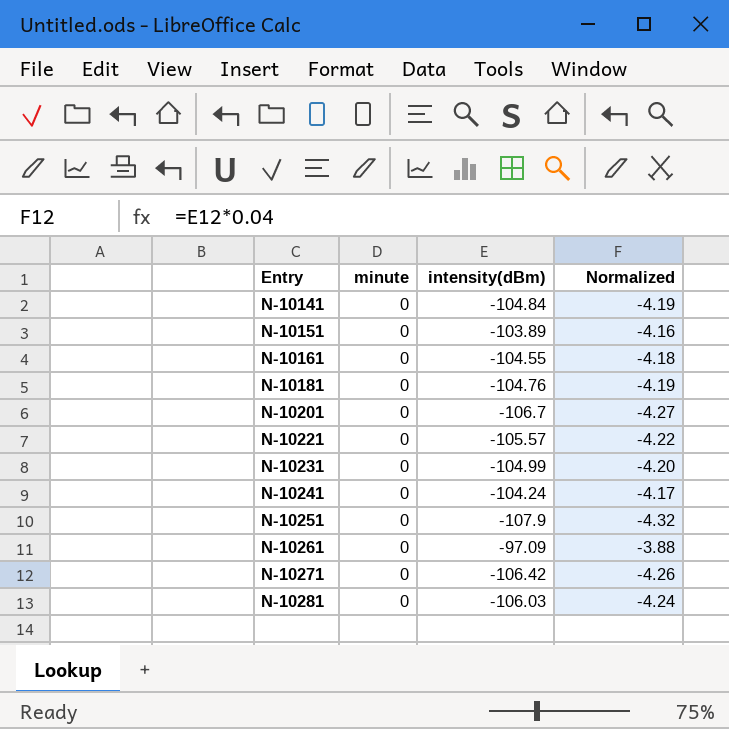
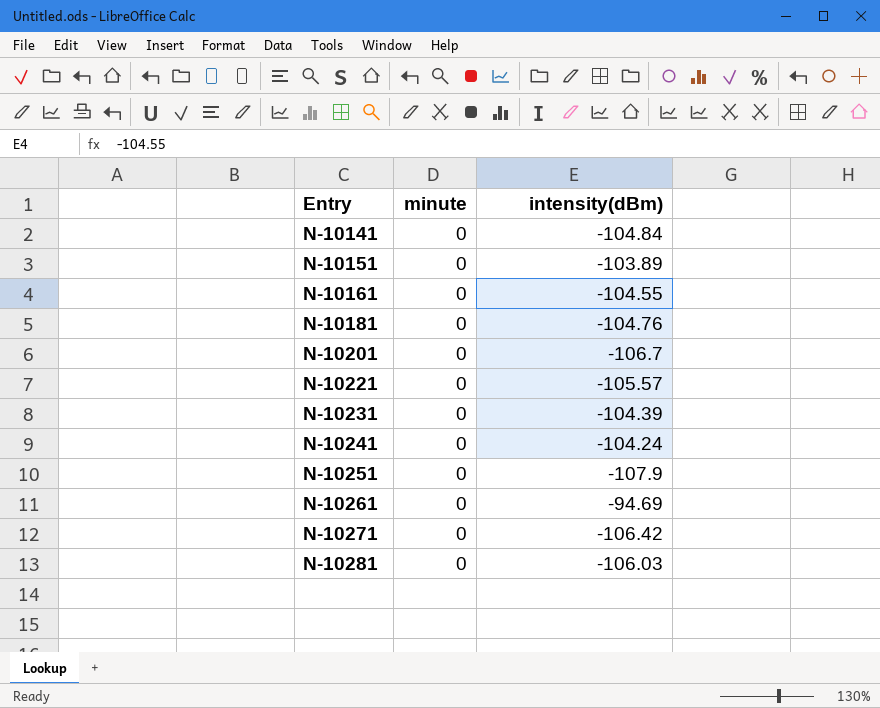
column Normalized | formula: [intensity(dBm)] * 0.04 -> none
N-10231 | intensity(dBm): -104.99 -> -104.39
N-10261 | intensity(dBm): -97.09 -> -94.69

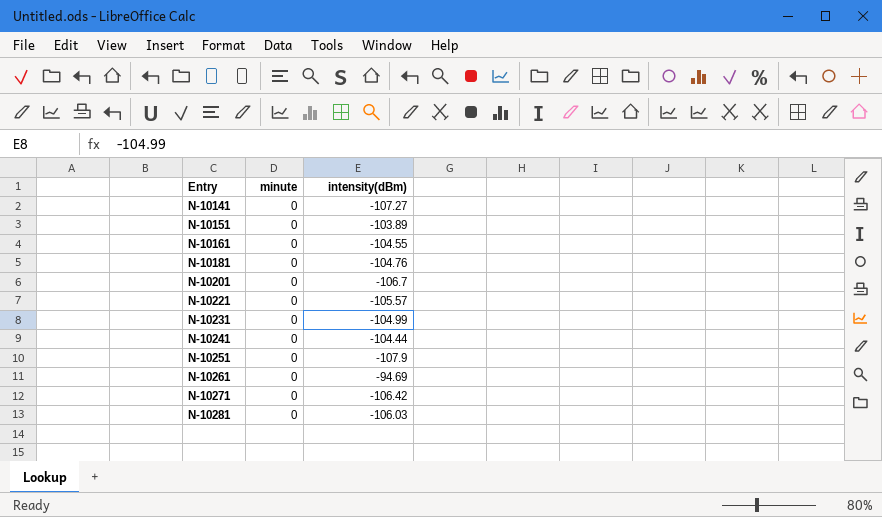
N-10141 | intensity(dBm): -104.84 -> -107.27
N-10231 | intensity(dBm): -104.39 -> -104.99
N-10241 | intensity(dBm): -104.24 -> -104.44

